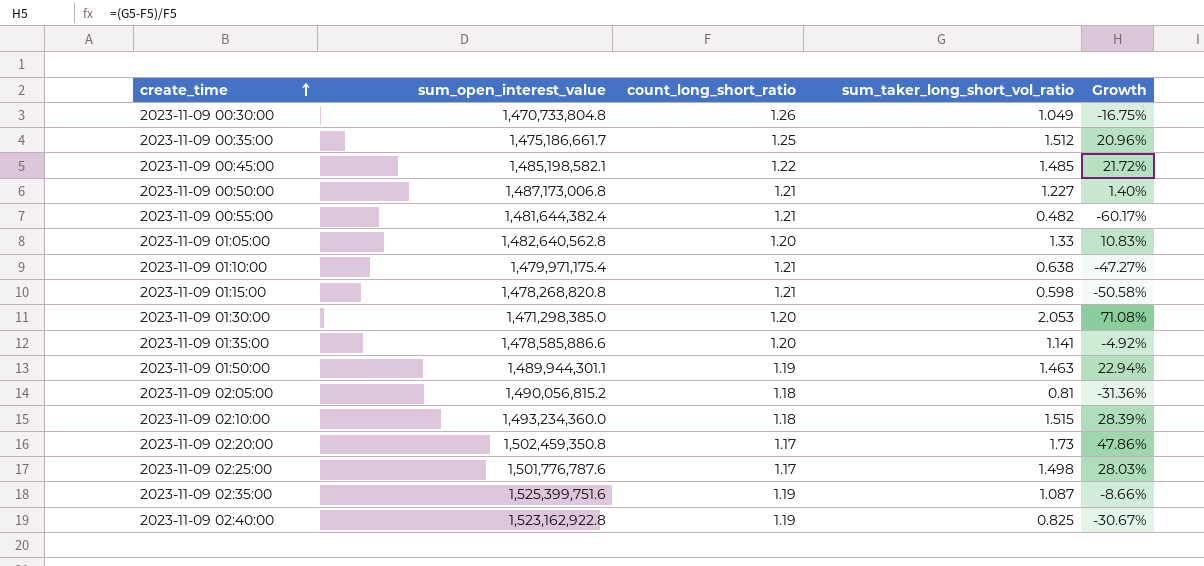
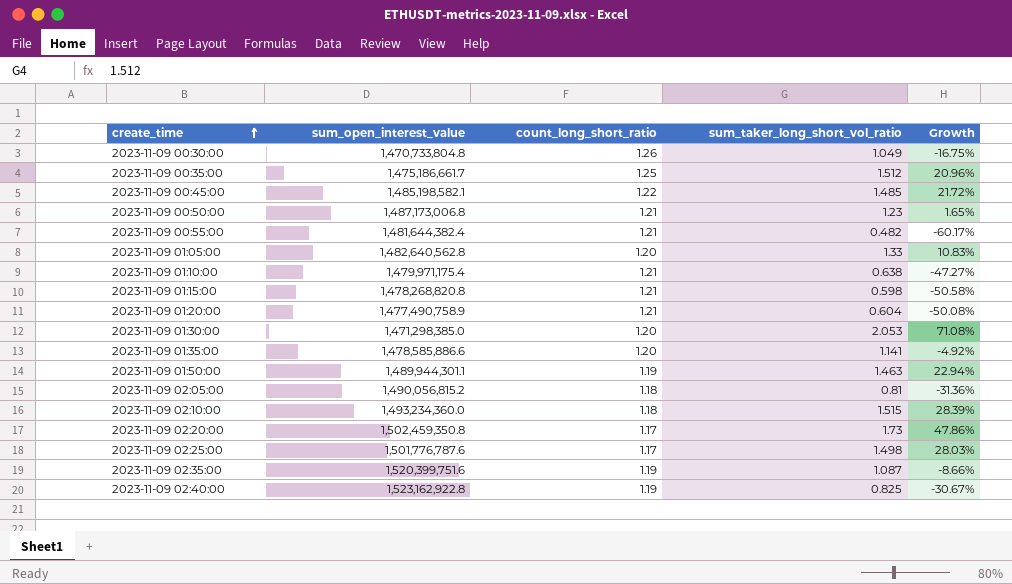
2023-11-09 00:50:00 | sum_taker_long_short_vol_ratio: 1.227 -> 1.23
2023-11-09 00:50:00 | Growth: 1.40% -> 1.65%
row 2023-11-09 01:20:00: none -> 1,477,490,758.9 | 1.21 | 0.604 | -50.08%
2023-11-09 02:35:00 | sum_open_interest_value: 1,525,399,751.6 -> 1,520,399,751.6

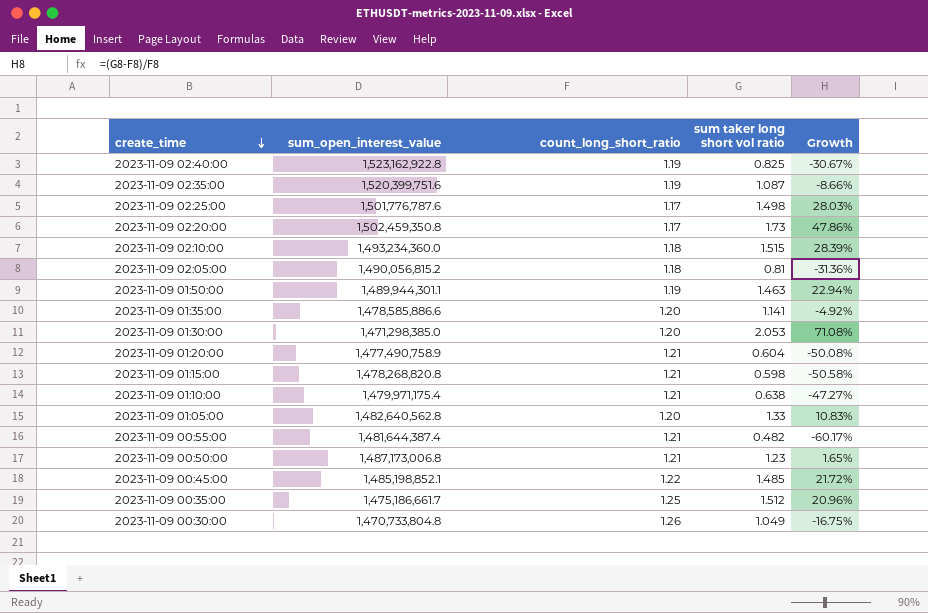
row order: create_time ascending -> create_time descending
column name: sum_taker_long_short_vol_ratio -> sum taker long short vol ratio
2023-11-09 00:55:00 | sum_open_interest_value: 1,481,644,382.4 -> 1,481,644,387.4
2023-11-09 00:45:00 | sum_open_interest_value: 1,485,198,582.1 -> 1,485,198,852.1

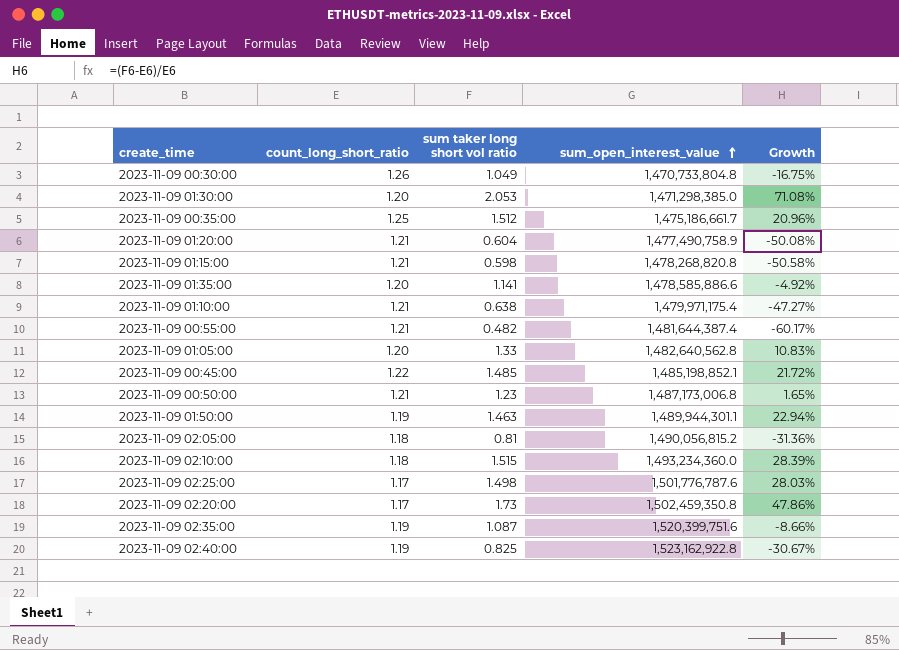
row order: create_time descending -> sum_open_interest_value ascending
column sum_open_interest_value | position: 2 -> 4

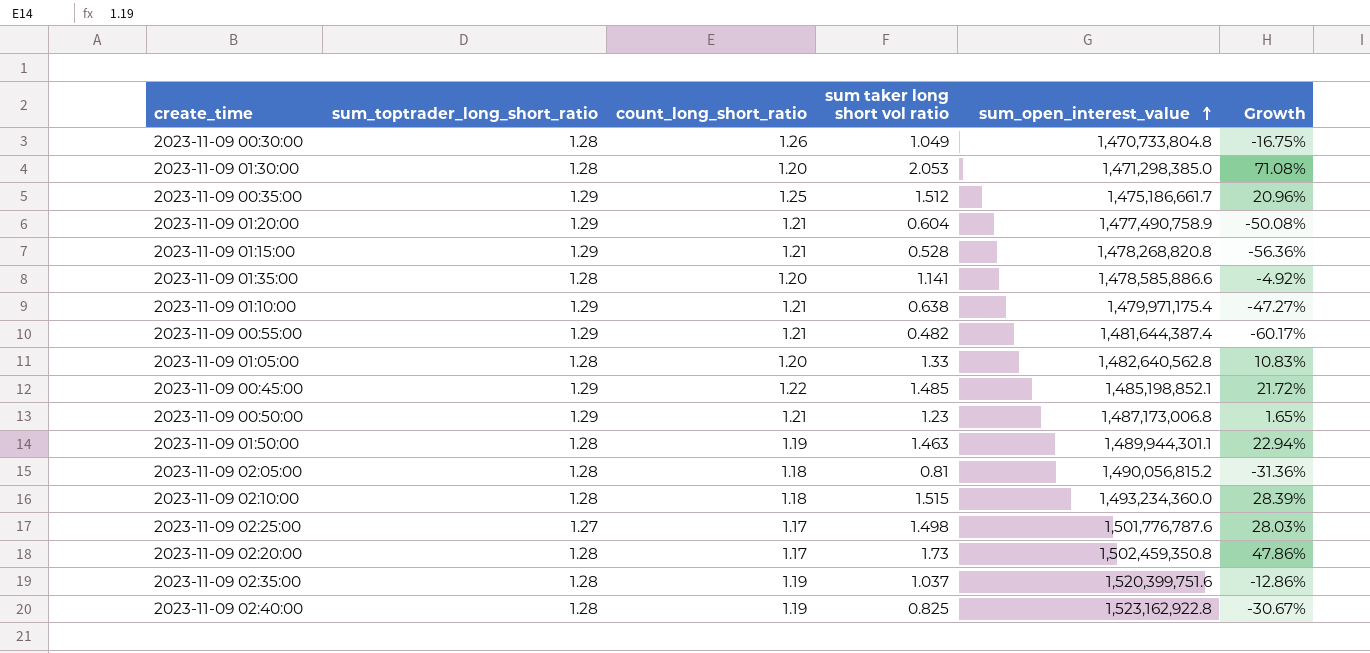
column sum_toptrader_long_short_ratio | position: none -> 2
2023-11-09 01:15:00 | sum taker long short vol ratio: 0.598 -> 0.528
2023-11-09 01:15:00 | Growth: -50.58% -> -56.36%
2023-11-09 02:35:00 | sum taker long short vol ratio: 1.087 -> 1.037
2023-11-09 02:35:00 | Growth: -8.66% -> -12.86%

